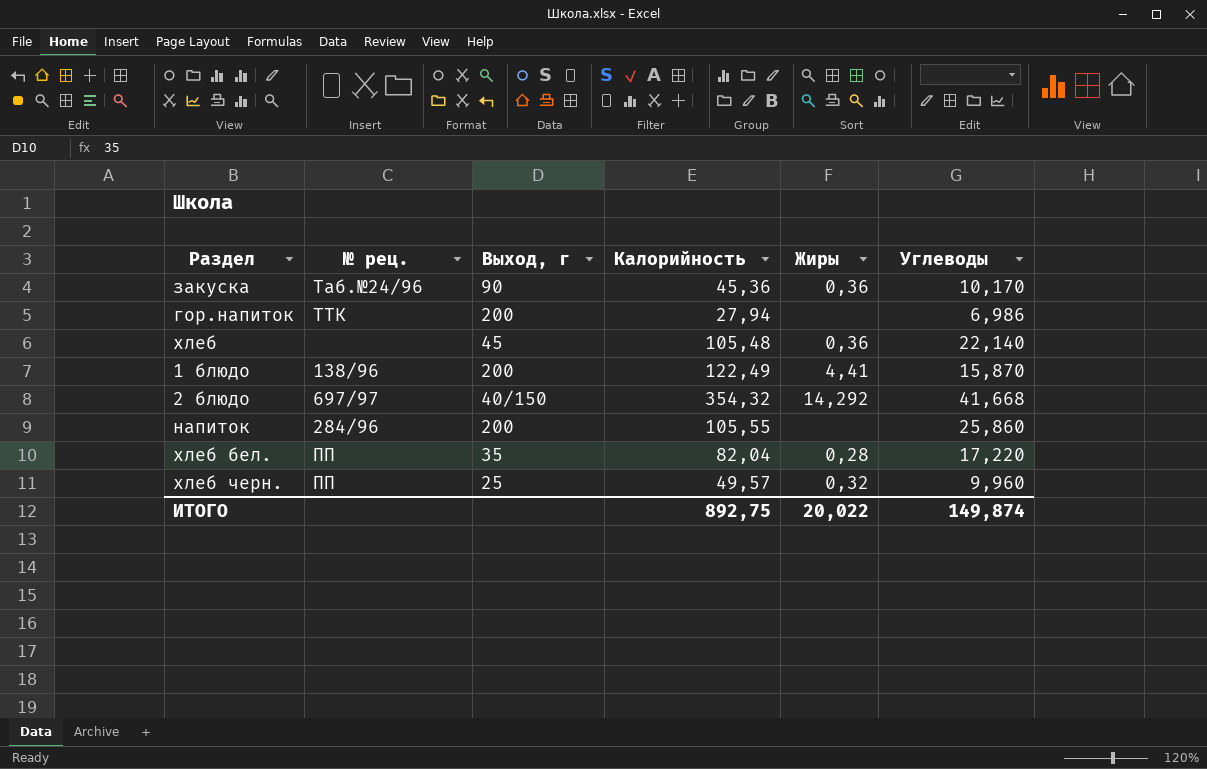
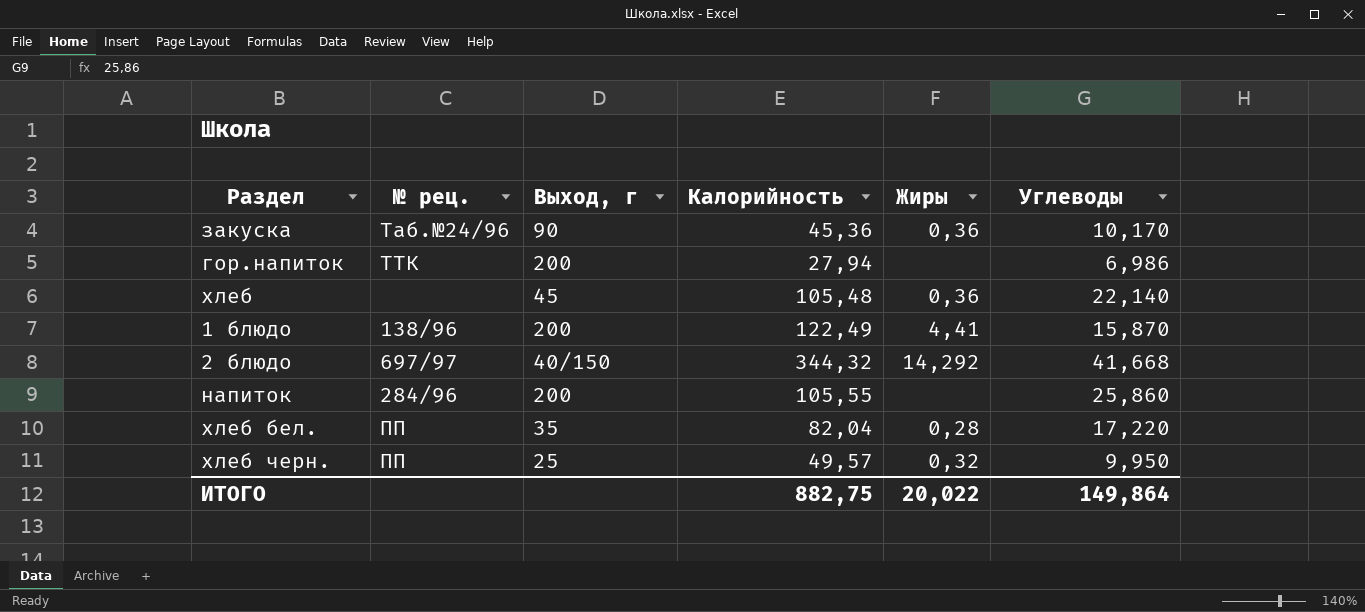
2 блюдо | Калорийность: 354,32 -> 344,32
хлеб черн. | Углеводы: 9,960 -> 9,950
ИТОГО | Калорийность: 892,75 -> 882,75
ИТОГО | Углеводы: 149,874 -> 149,864

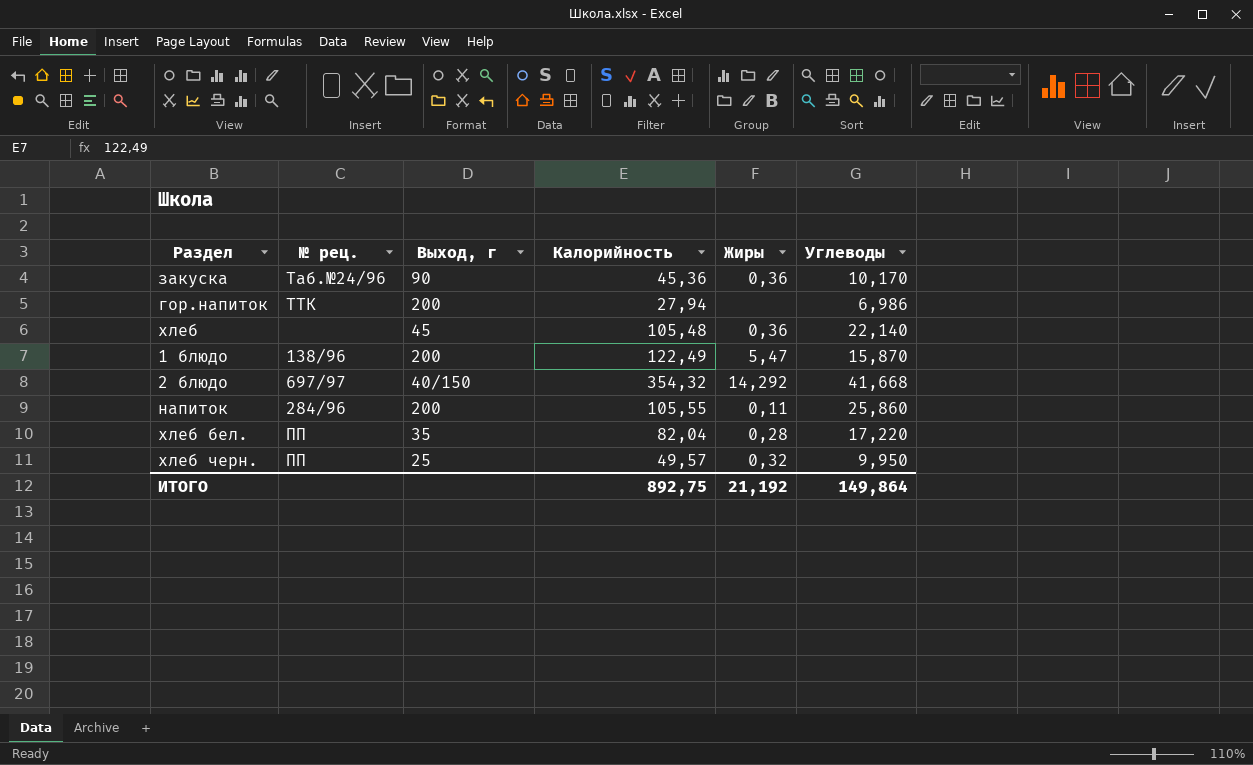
1 блюдо | Жиры: 4,41 -> 5,47
2 блюдо | Калорийность: 344,32 -> 354,32
напиток | Жиры: none -> 0,11
ИТОГО | Калорийность: 882,75 -> 892,75
ИТОГО | Жиры: 20,022 -> 21,192

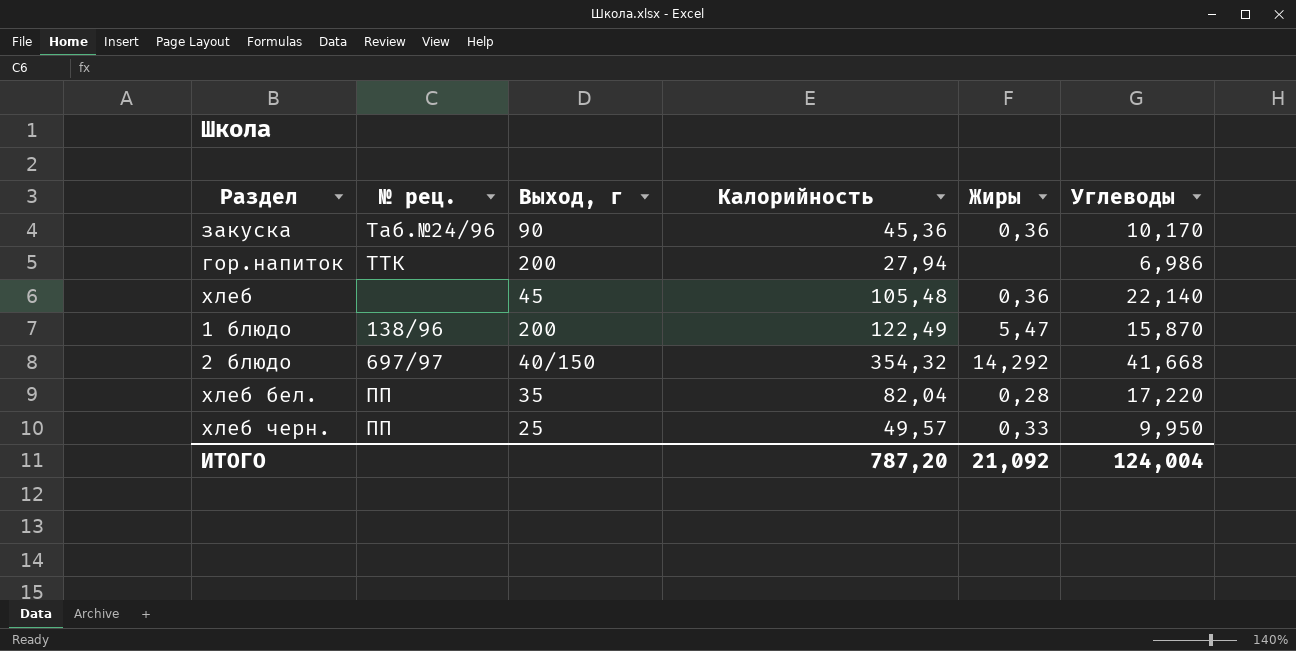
row напиток: 284/96 | 200 | 105,55 | 0,11 | 25,860 -> none
хлеб черн. | Жиры: 0,32 -> 0,33
ИТОГО | Калорийность: 892,75 -> 787,20
ИТОГО | Жиры: 21,192 -> 21,092
ИТОГО | Углеводы: 149,864 -> 124,004

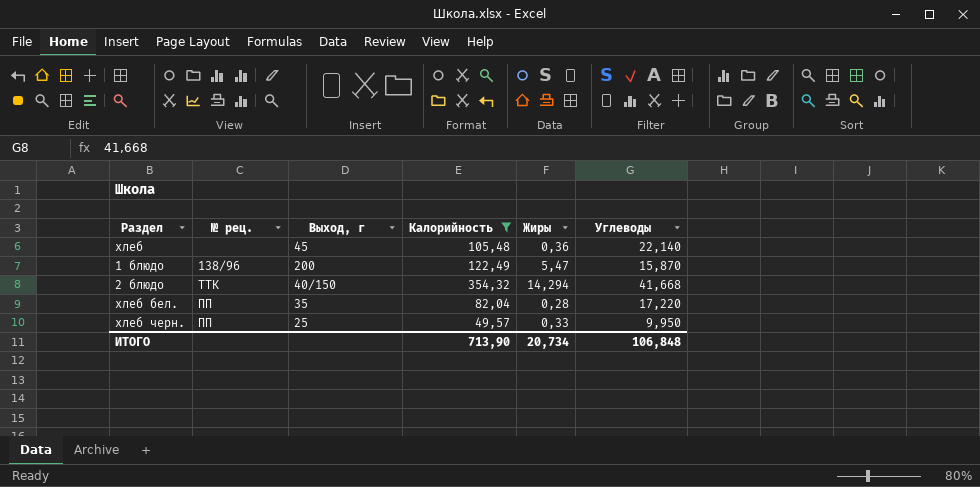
filter: none -> Калорийность >= 49,57
2 блюдо | № рец.: 697/97 -> ТТК
2 блюдо | Жиры: 14,292 -> 14,294
ИТОГО | Калорийность: 787,20 -> 713,90
ИТОГО | Жиры: 21,092 -> 20,734
ИТОГО | Углеводы: 124,004 -> 106,848

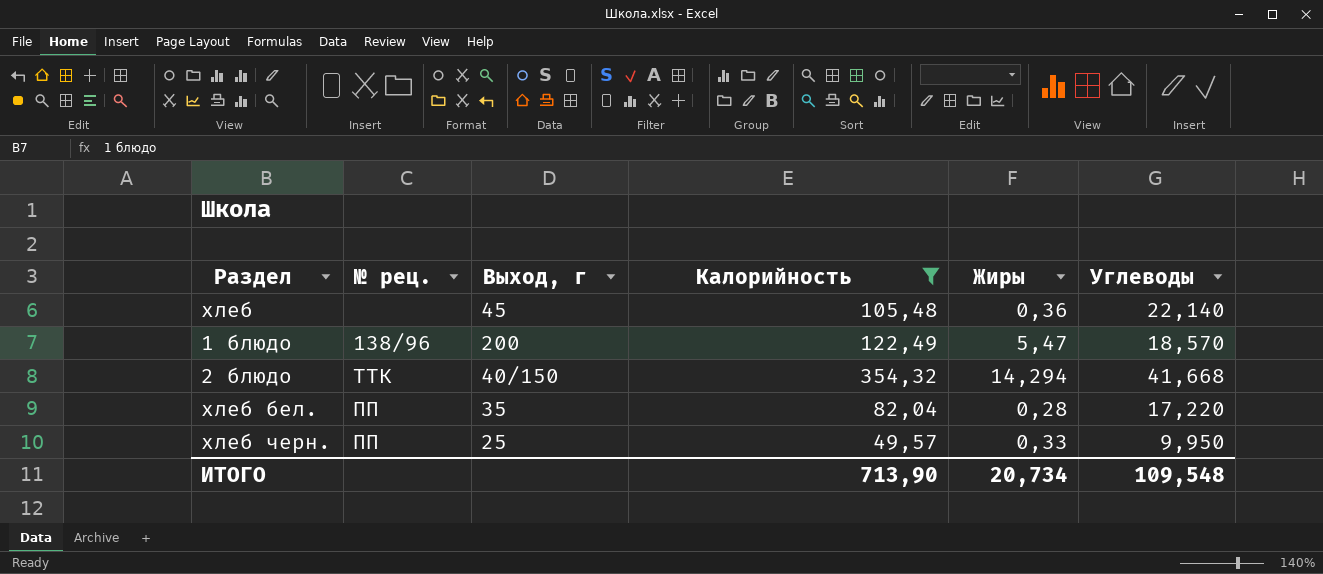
1 блюдо | Углеводы: 15,870 -> 18,570
ИТОГО | Углеводы: 106,848 -> 109,548

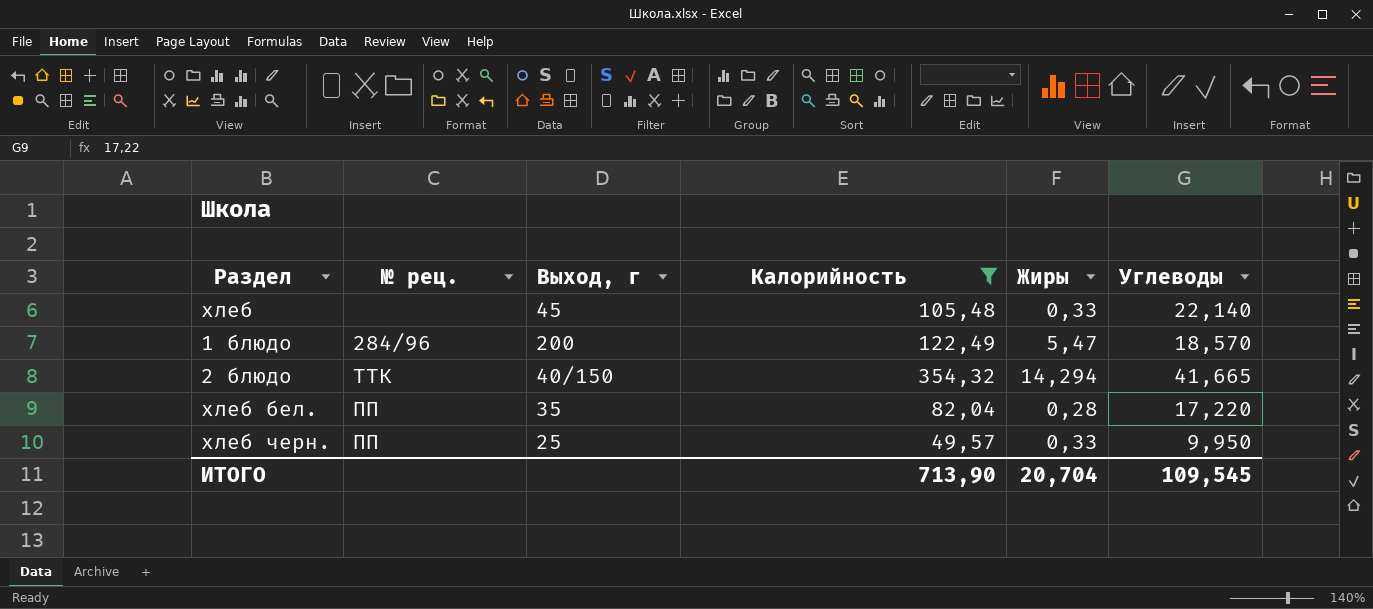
хлеб | Жиры: 0,36 -> 0,33
1 блюдо | № рец.: 138/96 -> 284/96
2 блюдо | Углеводы: 41,668 -> 41,665
ИТОГО | Жиры: 20,734 -> 20,704
ИТОГО | Углеводы: 109,548 -> 109,545

